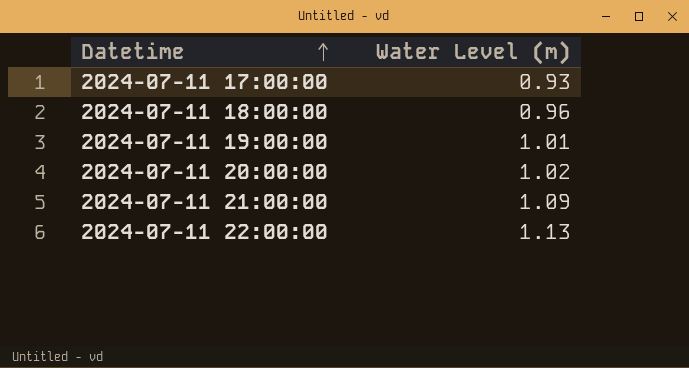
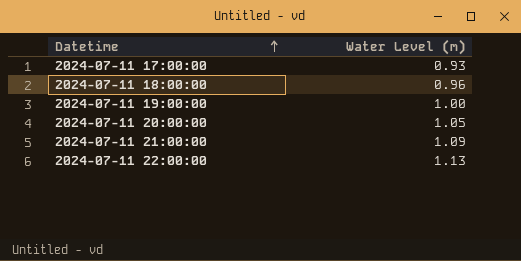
2024-07-11 19:00:00 | Water Level (m): 1.01 -> 1.00
2024-07-11 20:00:00 | Water Level (m): 1.02 -> 1.05

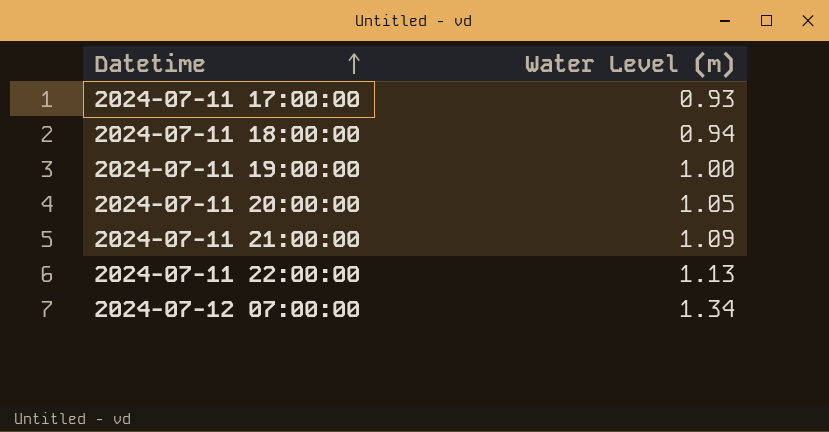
2024-07-11 18:00:00 | Water Level (m): 0.96 -> 0.94
row 2024-07-12 07:00:00: none -> 1.34

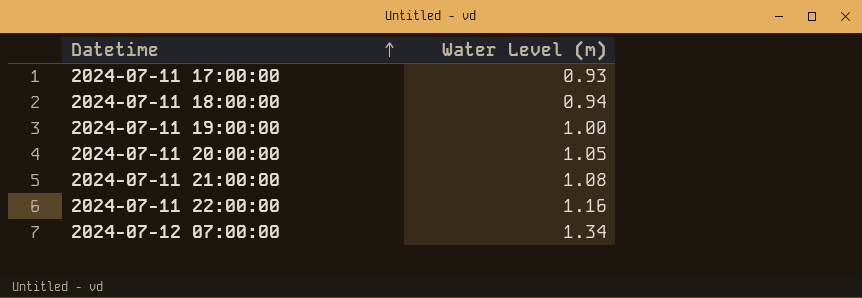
2024-07-11 21:00:00 | Water Level (m): 1.09 -> 1.08
2024-07-11 22:00:00 | Water Level (m): 1.13 -> 1.16

